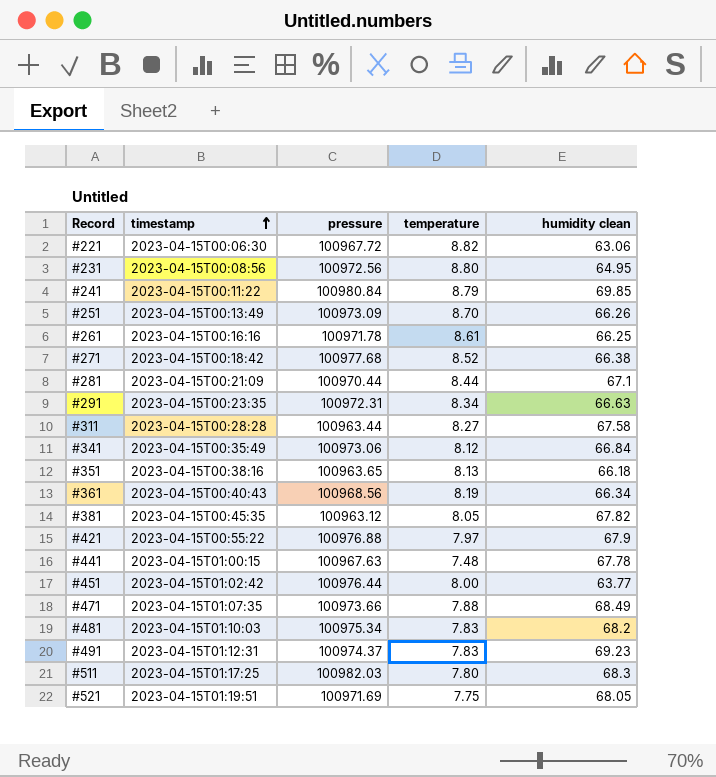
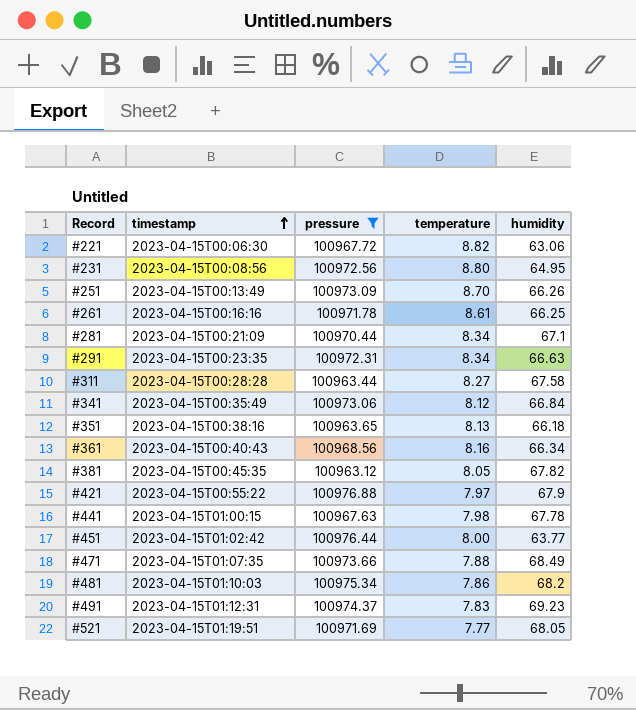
filter: none -> pressure <= 100976.88
column name: humidity clean -> humidity
#281 | temperature: 8.44 -> 8.34
#361 | temperature: 8.19 -> 8.16
#441 | temperature: 7.48 -> 7.98
#481 | temperature: 7.83 -> 7.86
#521 | temperature: 7.75 -> 7.77

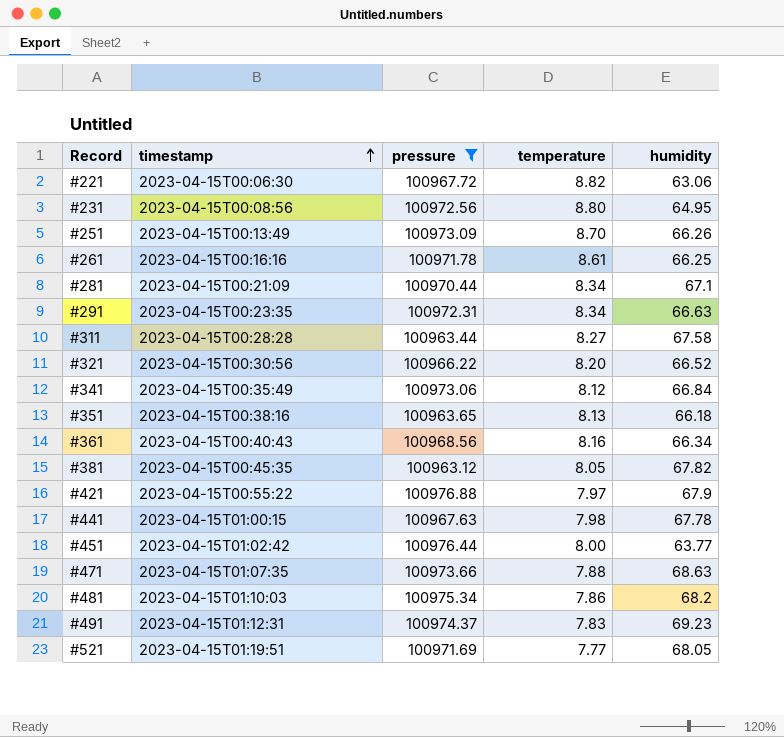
row #321: none -> 2023-04-15T00:30:56 | 100966.22 | 8.20 | 66.52
#471 | humidity: 68.49 -> 68.63

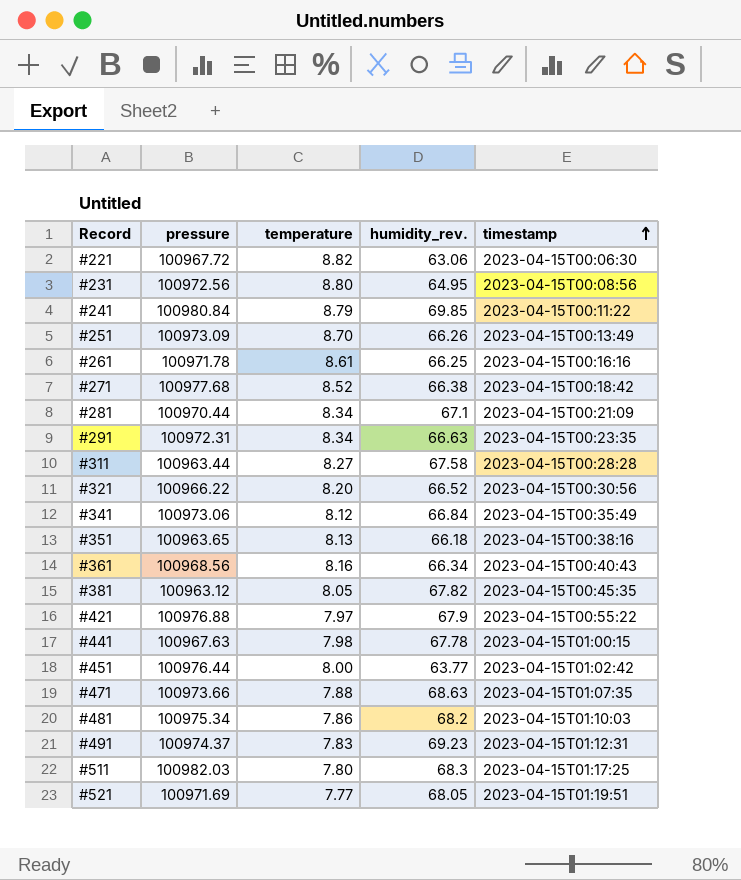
filter: pressure <= 100976.88 -> none
column name: humidity -> humidity_rev.
column timestamp | position: 2 -> 5

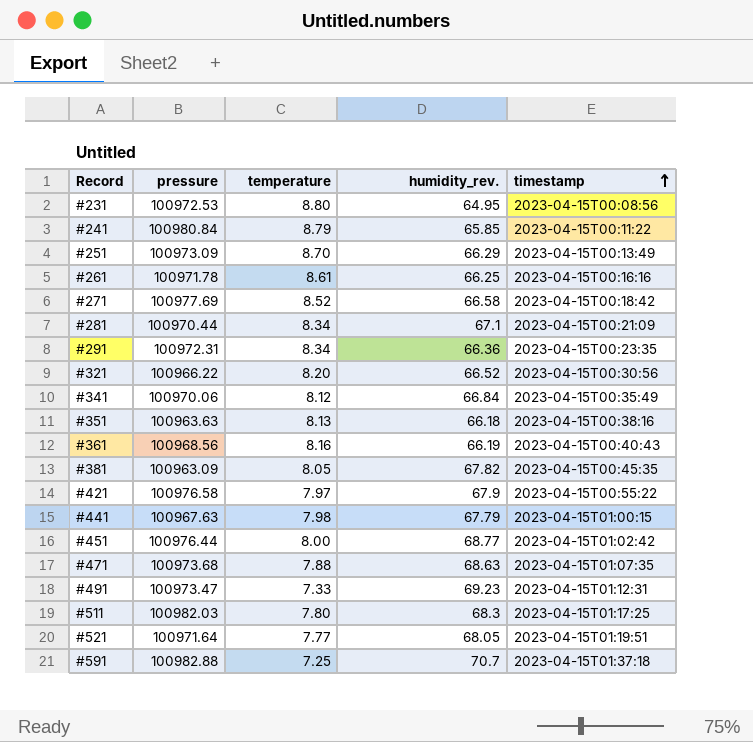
row #221: 100967.72 | 8.82 | 63.06 | 2023-04-15T00:06:30 -> none
row #311: 100963.44 | 8.27 | 67.58 | 2023-04-15T00:28:28 -> none
row #481: 100975.34 | 7.86 | 68.2 | 2023-04-15T01:10:03 -> none
#231 | pressure: 100972.56 -> 100972.53
#241 | humidity_rev.: 69.85 -> 65.85
#251 | humidity_rev.: 66.26 -> 66.29
#271 | pressure: 100977.68 -> 100977.69
#271 | humidity_rev.: 66.38 -> 66.58
#291 | humidity_rev.: 66.63 -> 66.36
#341 | pressure: 100973.06 -> 100970.06
#351 | pressure: 100963.65 -> 100963.63
#361 | humidity_rev.: 66.34 -> 66.19
#381 | pressure: 100963.12 -> 100963.09
#421 | pressure: 100976.88 -> 100976.58
#441 | humidity_rev.: 67.78 -> 67.79
#451 | humidity_rev.: 63.77 -> 68.77
#471 | pressure: 100973.66 -> 100973.68
#491 | pressure: 100974.37 -> 100973.47
#491 | temperature: 7.83 -> 7.33
#521 | pressure: 100971.69 -> 100971.64
row #591: none -> 100982.88 | 7.25 | 70.7 | 2023-04-15T01:37:18

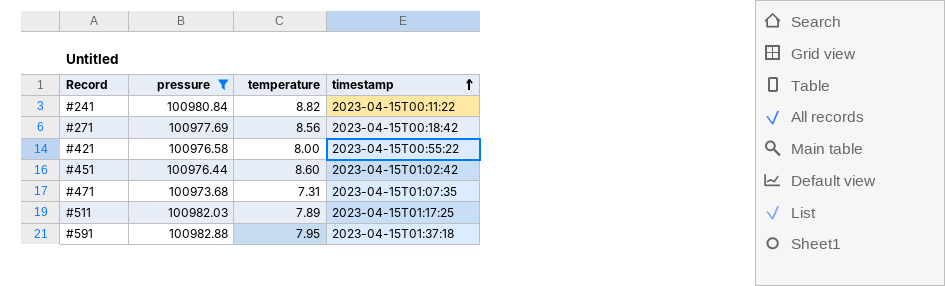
filter: none -> pressure >= 100973.68
column humidity_rev. | position: 4 -> none
#241 | temperature: 8.79 -> 8.82
#271 | temperature: 8.52 -> 8.56
#421 | temperature: 7.97 -> 8.00
#451 | temperature: 8.00 -> 8.60
#471 | temperature: 7.88 -> 7.31
#511 | temperature: 7.80 -> 7.89
#591 | temperature: 7.25 -> 7.95

